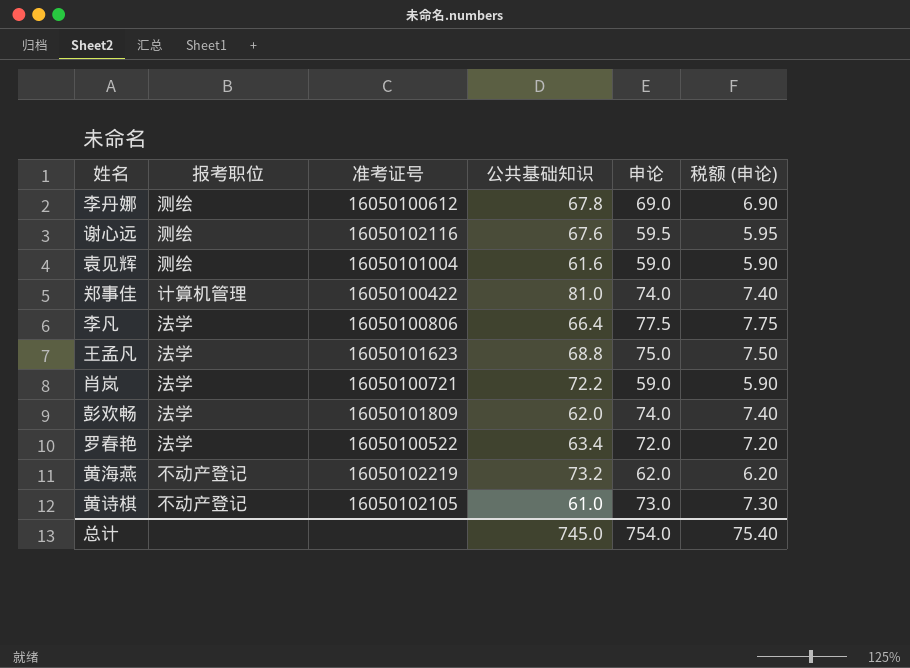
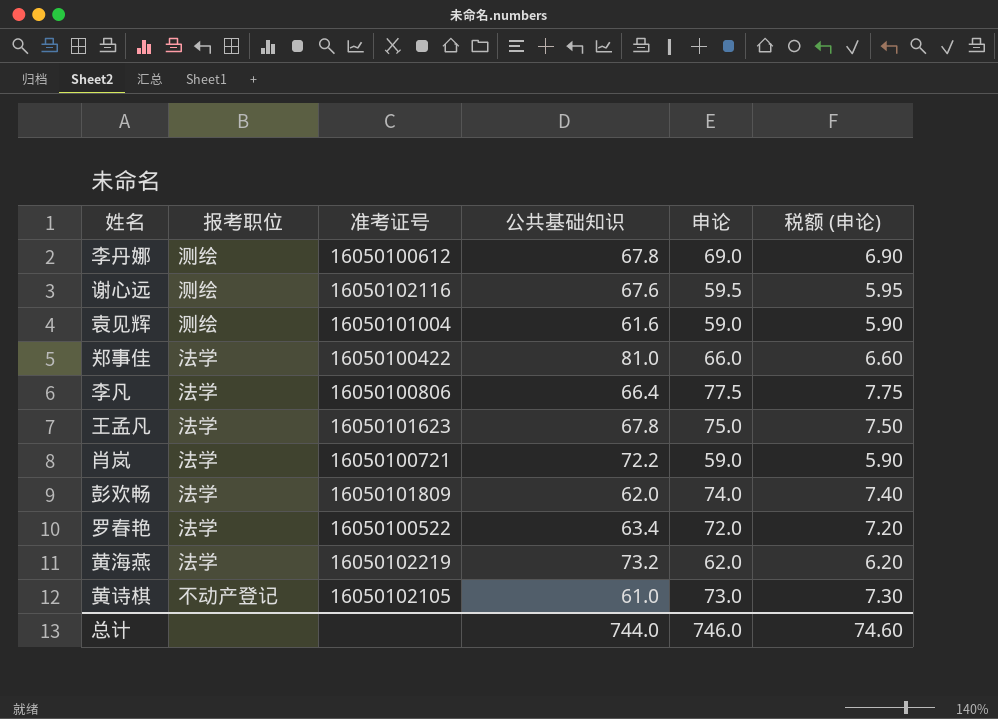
郑事佳 | 报考职位: 计算机管理 -> 法学
郑事佳 | 申论: 74.0 -> 66.0
郑事佳 | 税额 (申论): 7.40 -> 6.60
王孟凡 | 公共基础知识: 68.8 -> 67.8
黄海燕 | 报考职位: 不动产登记 -> 法学
总计 | 公共基础知识: 745.0 -> 744.0
总计 | 申论: 754.0 -> 746.0
总计 | 税额 (申论): 75.40 -> 74.60

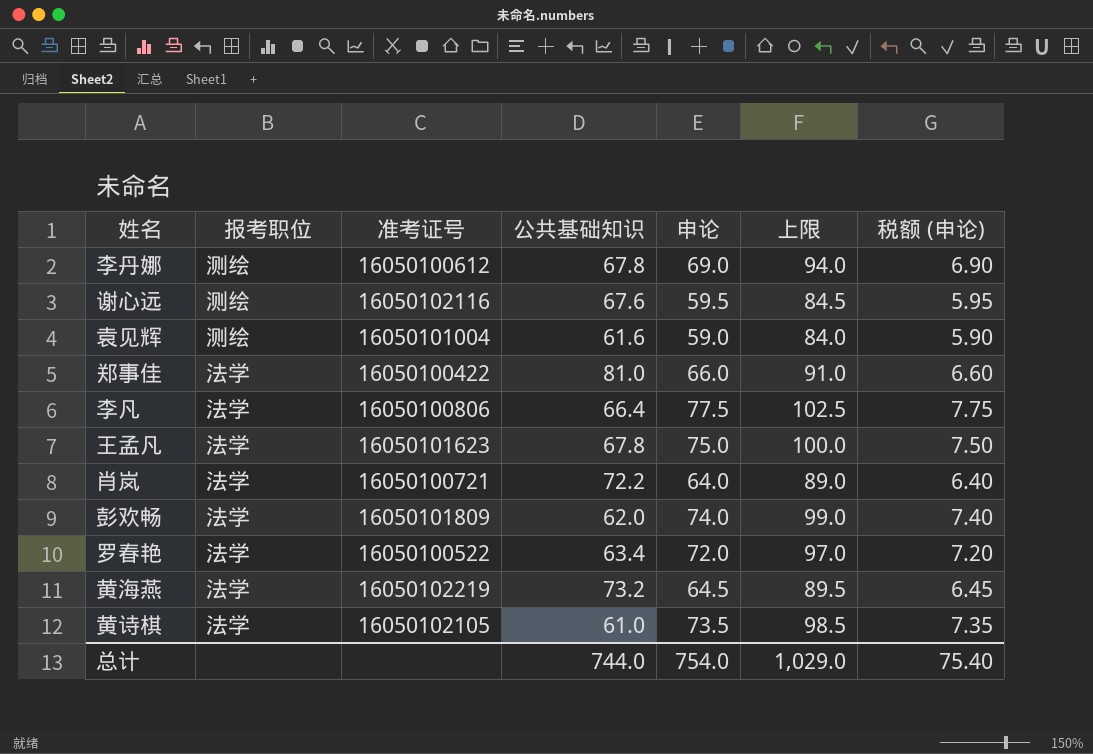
column 上限 | formula: none -> [申论] + 25
肖岚 | 申论: 59.0 -> 64.0
肖岚 | 税额 (申论): 5.90 -> 6.40
黄海燕 | 申论: 62.0 -> 64.5
黄海燕 | 税额 (申论): 6.20 -> 6.45
黄诗棋 | 报考职位: 不动产登记 -> 法学
黄诗棋 | 申论: 73.0 -> 73.5
黄诗棋 | 税额 (申论): 7.30 -> 7.35
总计 | 申论: 746.0 -> 754.0
总计 | 税额 (申论): 74.60 -> 75.40

